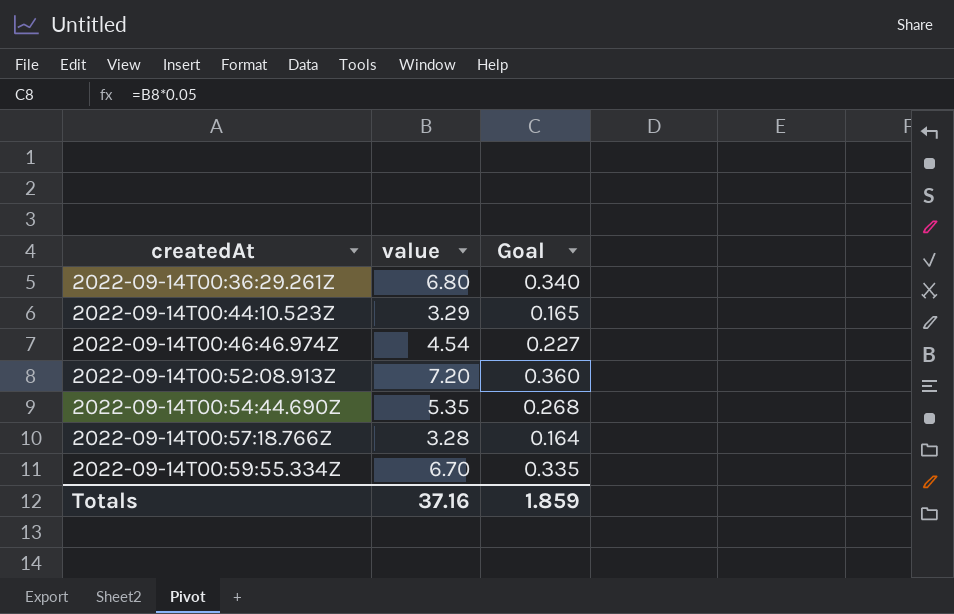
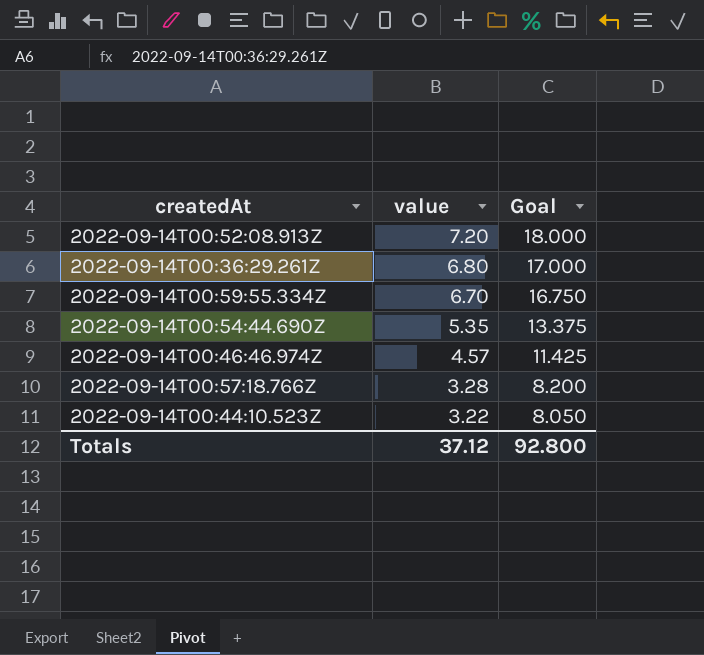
row order: createdAt ascending -> value descending
column Goal | formula: [value] * 0.05 -> [value] * 2.5
2022-09-14T00:46:46.974Z | value: 4.54 -> 4.57
2022-09-14T00:44:10.523Z | value: 3.29 -> 3.22
Totals | value: 37.16 -> 37.12
Totals | Goal: 1.859 -> 92.800

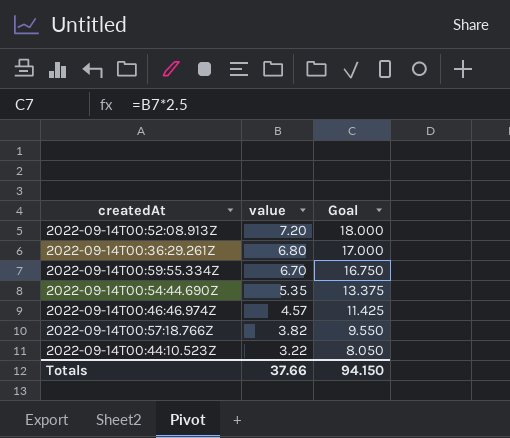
2022-09-14T00:57:18.766Z | value: 3.28 -> 3.82
2022-09-14T00:57:18.766Z | Goal: 8.200 -> 9.550
Totals | value: 37.12 -> 37.66
Totals | Goal: 92.800 -> 94.150

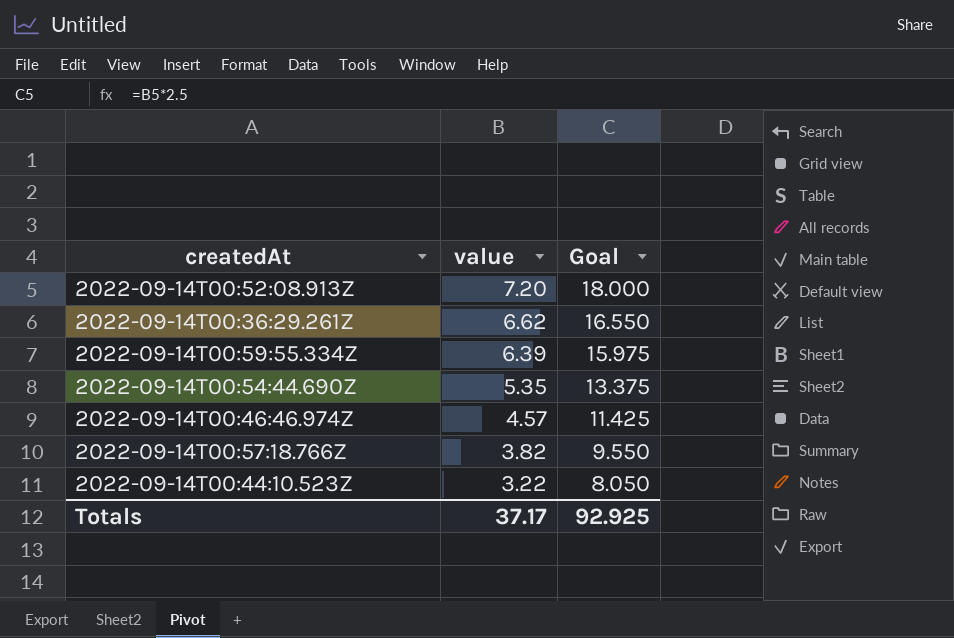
2022-09-14T00:36:29.261Z | value: 6.80 -> 6.62
2022-09-14T00:36:29.261Z | Goal: 17.000 -> 16.550
2022-09-14T00:59:55.334Z | value: 6.70 -> 6.39
2022-09-14T00:59:55.334Z | Goal: 16.750 -> 15.975
Totals | value: 37.66 -> 37.17
Totals | Goal: 94.150 -> 92.925

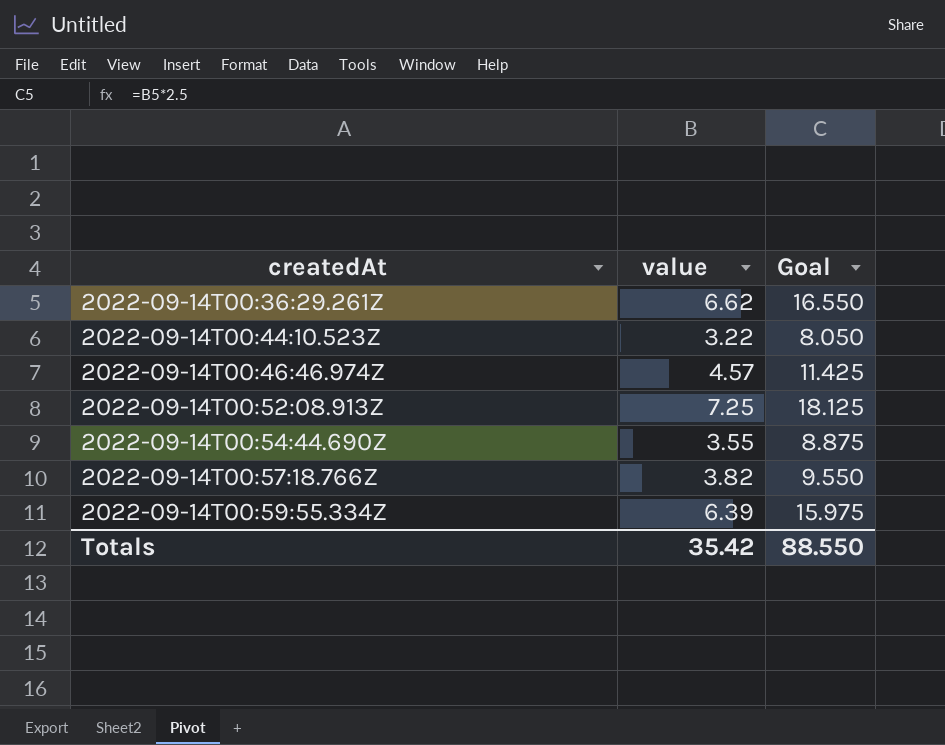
row order: value descending -> createdAt ascending
2022-09-14T00:52:08.913Z | value: 7.20 -> 7.25
2022-09-14T00:52:08.913Z | Goal: 18.000 -> 18.125
2022-09-14T00:54:44.690Z | value: 5.35 -> 3.55
2022-09-14T00:54:44.690Z | Goal: 13.375 -> 8.875
Totals | value: 37.17 -> 35.42
Totals | Goal: 92.925 -> 88.550

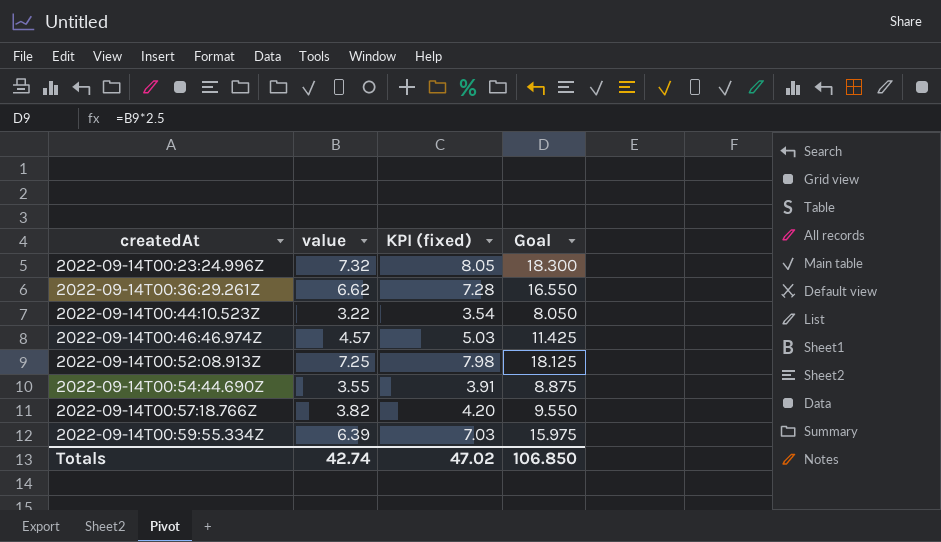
column KPI (fixed) | formula: none -> [value] * 1.1
row 2022-09-14T00:23:24.996Z: none -> 7.32 | 8.05 | 18.300
Totals | value: 35.42 -> 42.74
Totals | Goal: 88.550 -> 106.850

